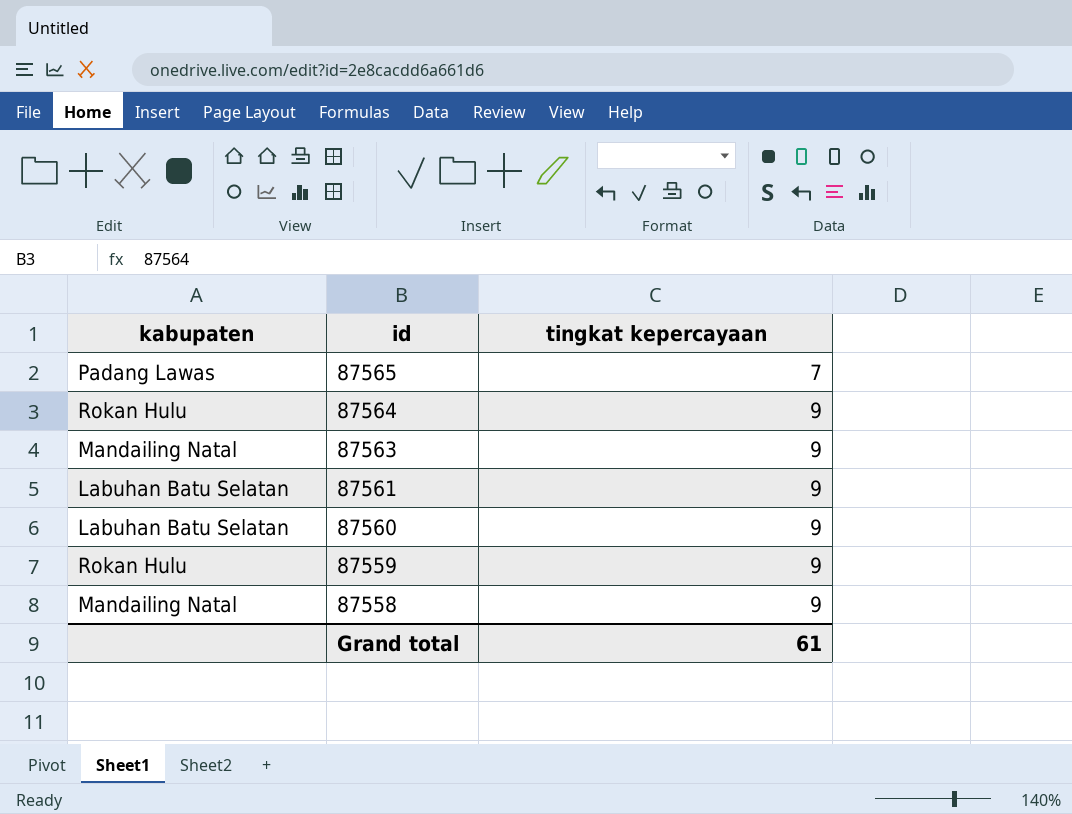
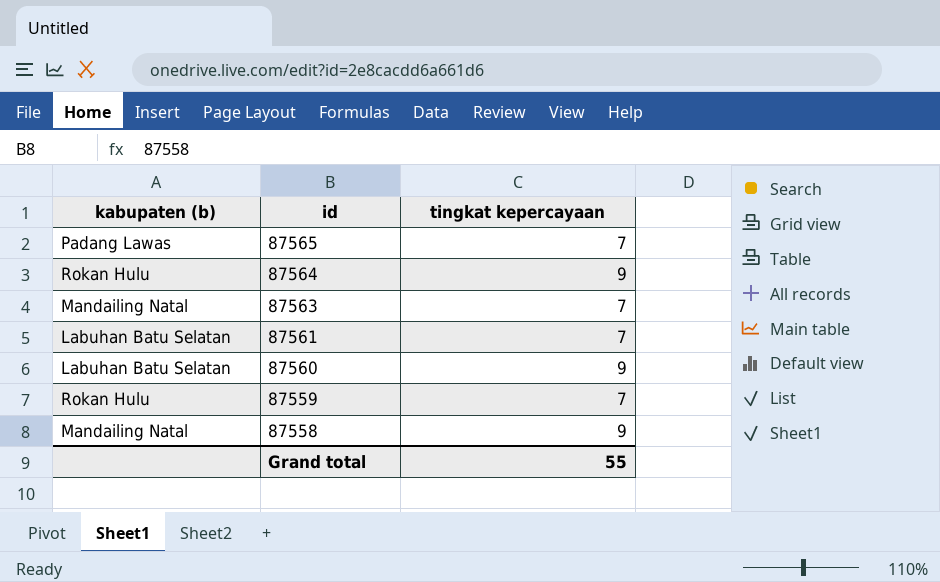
column name: kabupaten -> kabupaten (b)
87563 | tingkat kepercayaan: 9 -> 7
87561 | tingkat kepercayaan: 9 -> 7
87559 | tingkat kepercayaan: 9 -> 7
Grand total | tingkat kepercayaan: 61 -> 55

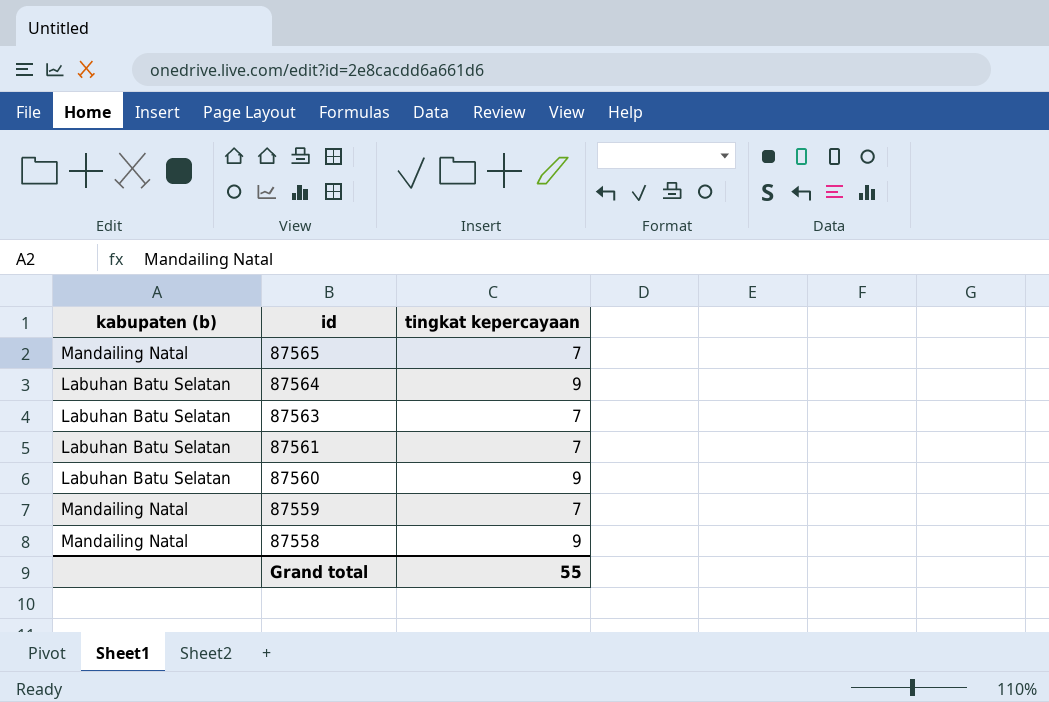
87565 | kabupaten (b): Padang Lawas -> Mandailing Natal
87564 | kabupaten (b): Rokan Hulu -> Labuhan Batu Selatan
87563 | kabupaten (b): Mandailing Natal -> Labuhan Batu Selatan
87559 | kabupaten (b): Rokan Hulu -> Mandailing Natal

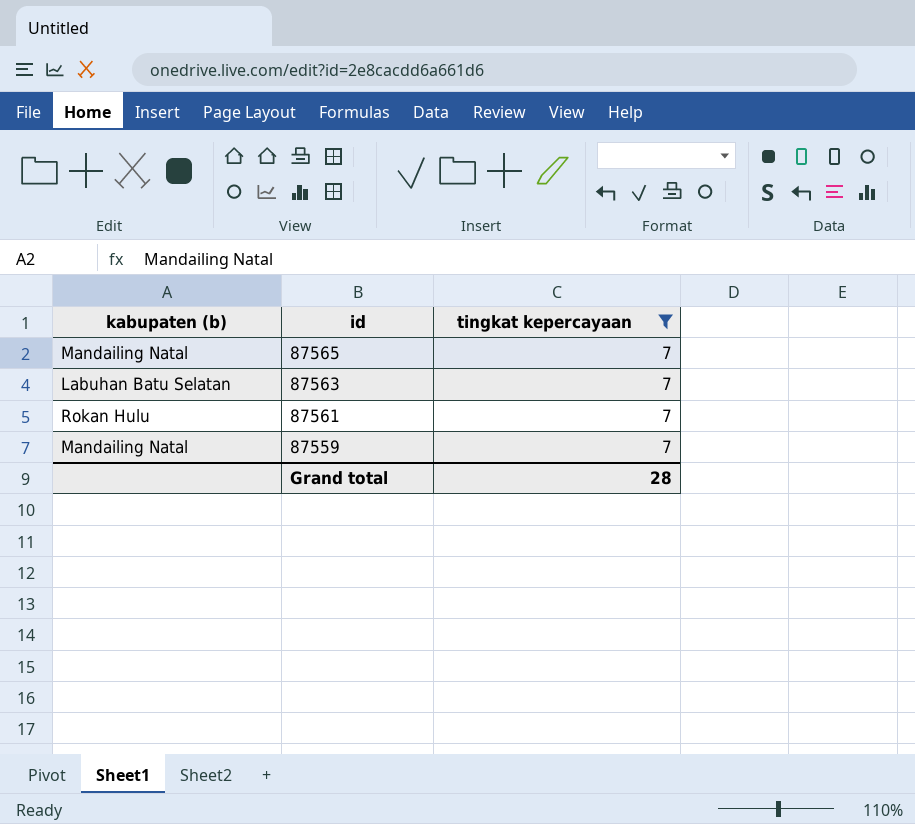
filter: none -> tingkat kepercayaan = 7
87561 | kabupaten (b): Labuhan Batu Selatan -> Rokan Hulu
Grand total | tingkat kepercayaan: 55 -> 28

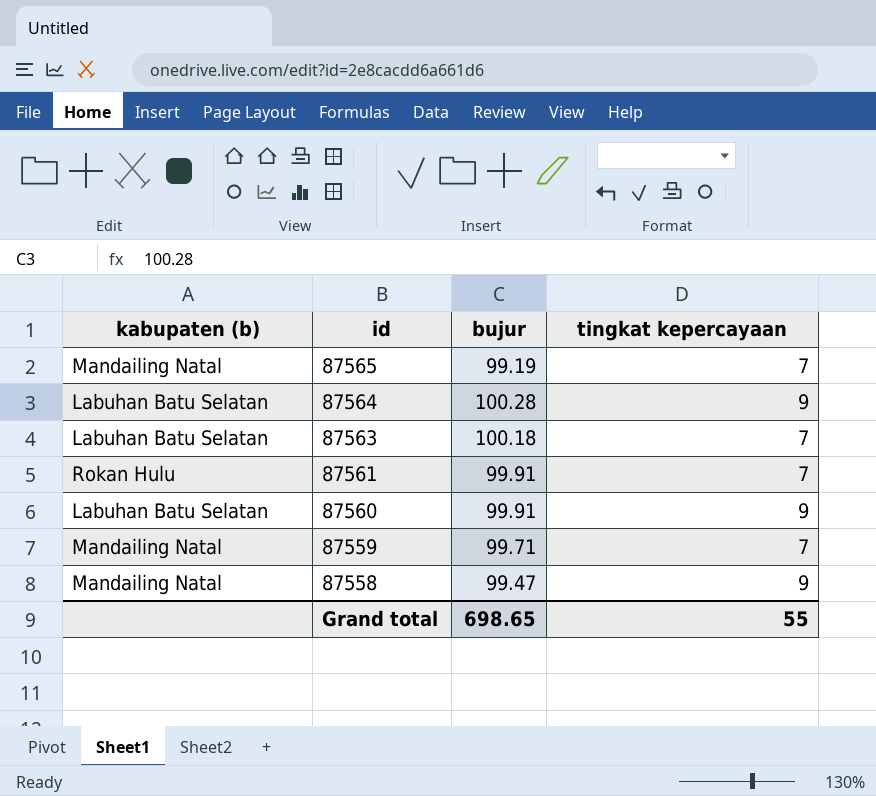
filter: tingkat kepercayaan = 7 -> none
column bujur | position: none -> 3
Grand total | tingkat kepercayaan: 28 -> 55

